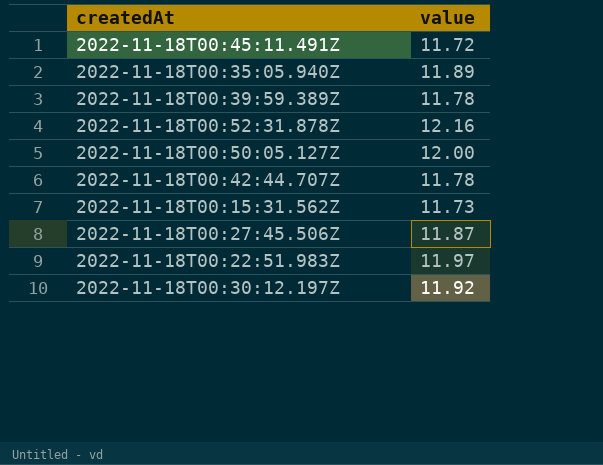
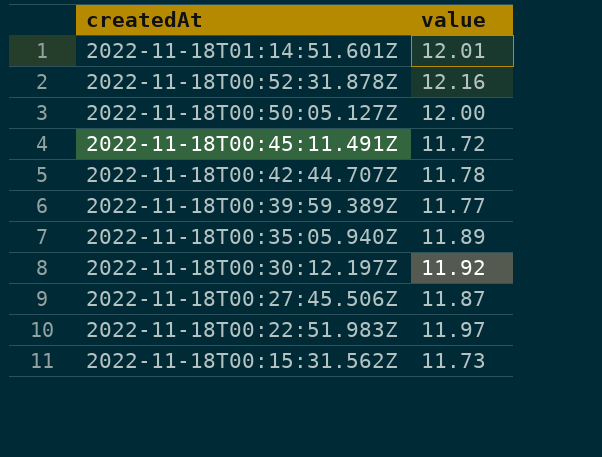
row order: none -> createdAt descending
row 2022-11-18T01:14:51.601Z: none -> 12.01
2022-11-18T00:39:59.389Z | value: 11.78 -> 11.77

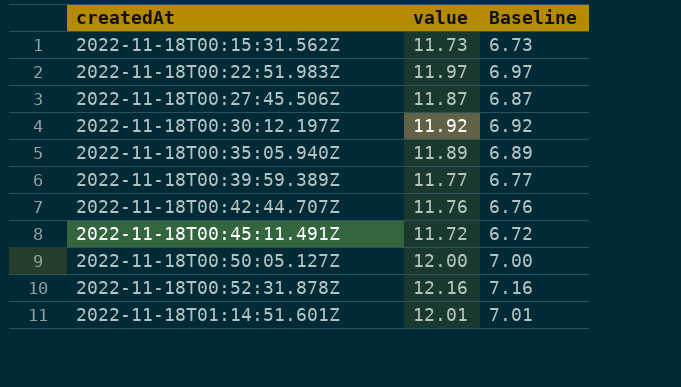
row order: createdAt descending -> createdAt ascending
column Baseline | formula: none -> [value] - 5
2022-11-18T00:42:44.707Z | value: 11.78 -> 11.76

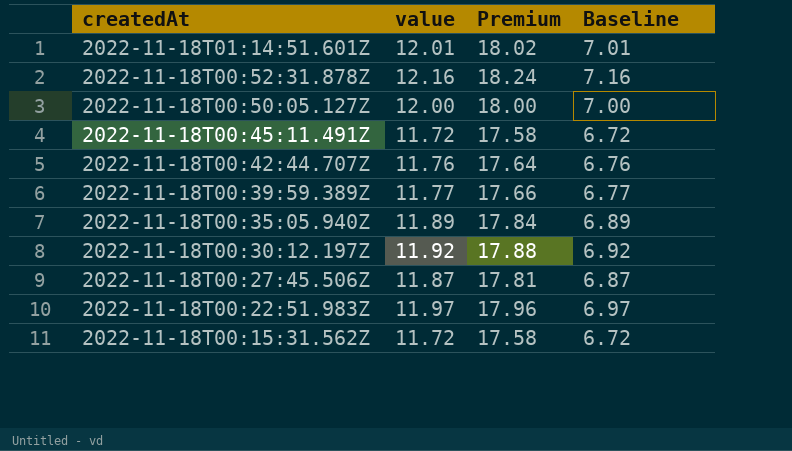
row order: createdAt ascending -> createdAt descending
column Premium | formula: none -> [value] * 1.5
2022-11-18T00:15:31.562Z | value: 11.73 -> 11.72
2022-11-18T00:15:31.562Z | Baseline: 6.73 -> 6.72

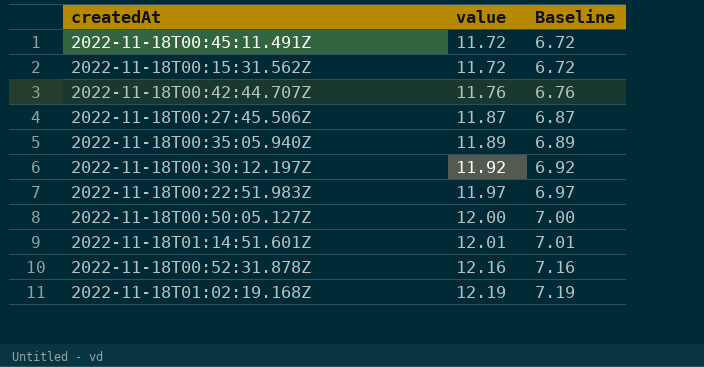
row order: createdAt descending -> value ascending
column Premium | formula: [value] * 1.5 -> none
row 2022-11-18T00:39:59.389Z: 11.77 | 17.66 | 6.77 -> none
row 2022-11-18T01:02:19.168Z: none -> 12.19 | 7.19

